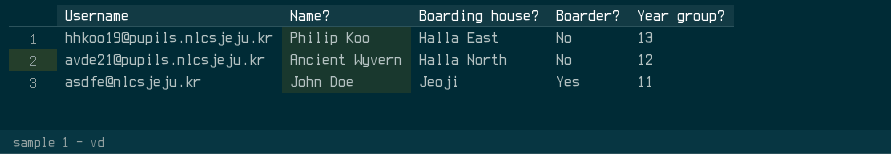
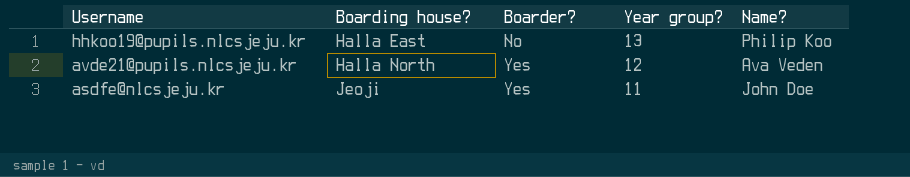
column Name? | position: 2 -> 5
avde21@pupils.nlcsjeju.kr | Boarder?: No -> Yes
avde21@pupils.nlcsjeju.kr | Name?: Ancient Wyvern -> Ava Veden

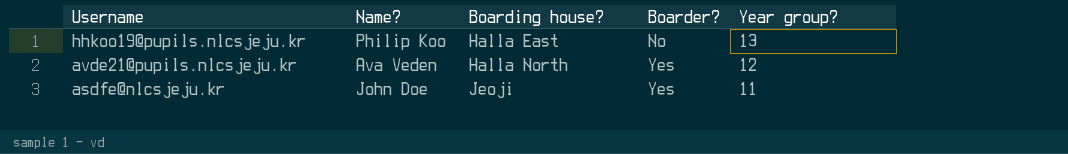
column Name? | position: 5 -> 2

